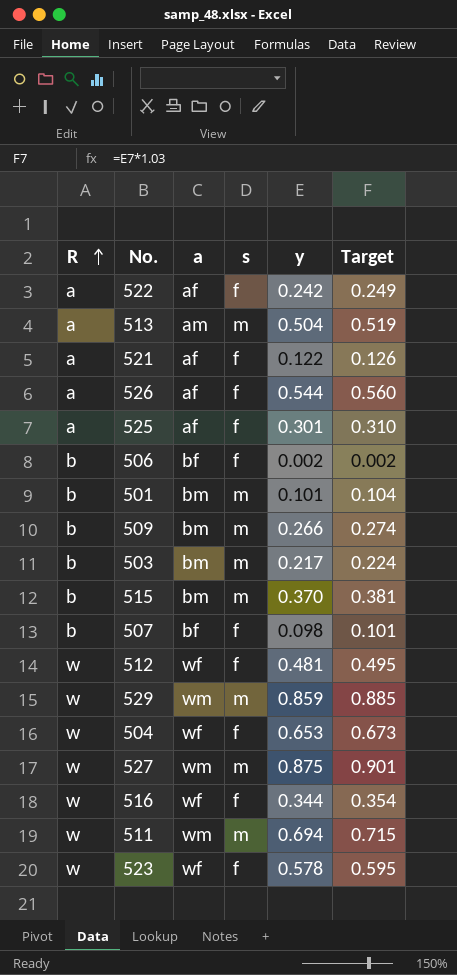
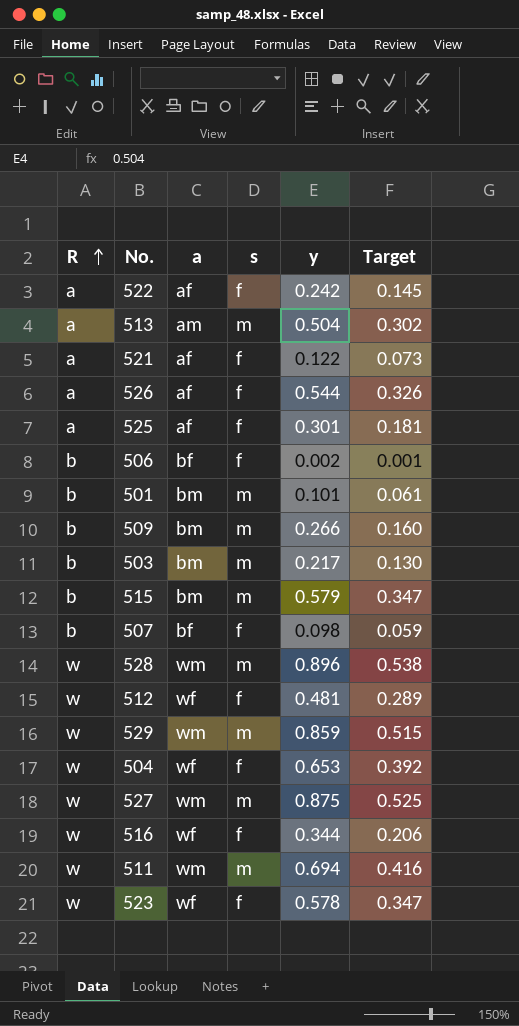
column Target | formula: [y] * 1.03 -> [y] * 0.6
515 | y: 0.370 -> 0.579
row 528: none -> w | wm | m | 0.896 | 0.538

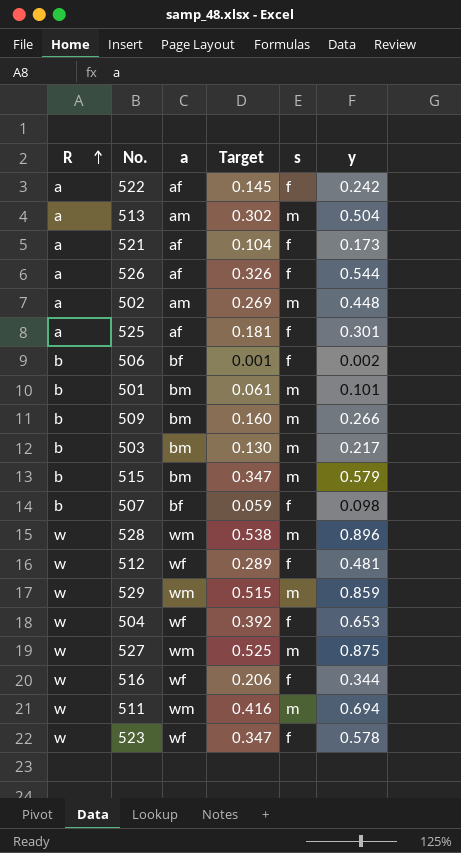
column Target | position: 6 -> 4
521 | Target: 0.073 -> 0.104
521 | y: 0.122 -> 0.173
row 502: none -> a | am | 0.269 | m | 0.448

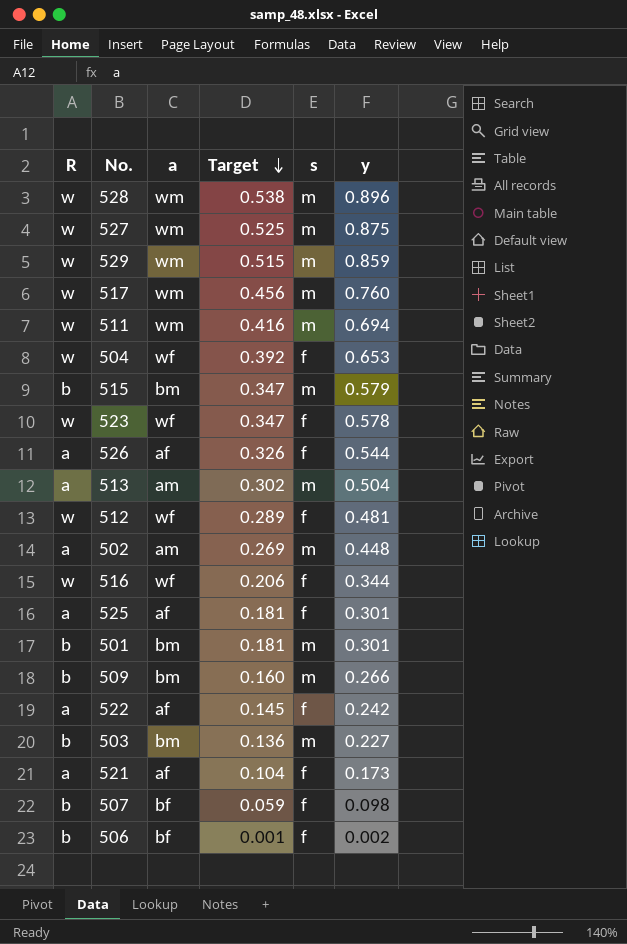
row order: R ascending -> Target descending
row 517: none -> w | wm | 0.456 | m | 0.760
501 | Target: 0.061 -> 0.181
501 | y: 0.101 -> 0.301
503 | Target: 0.130 -> 0.136
503 | y: 0.217 -> 0.227

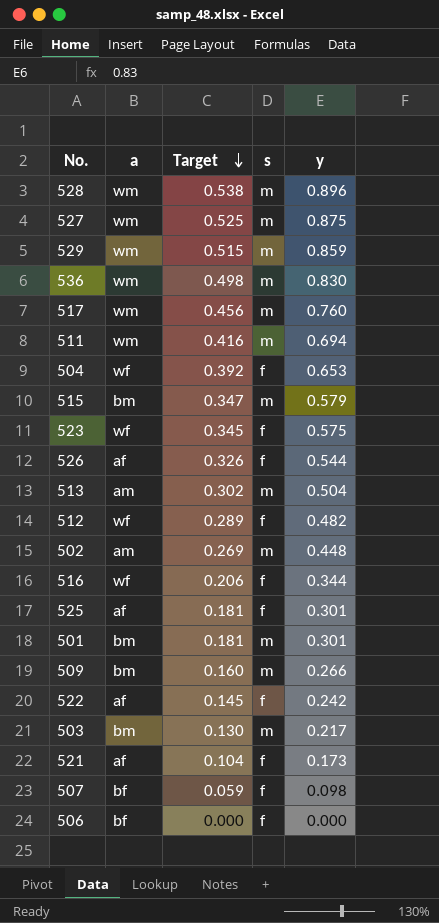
column R | position: 1 -> none
row 536: none -> wm | 0.498 | m | 0.830
523 | Target: 0.347 -> 0.345
523 | y: 0.578 -> 0.575
512 | y: 0.481 -> 0.482
503 | Target: 0.136 -> 0.130
503 | y: 0.227 -> 0.217
506 | Target: 0.001 -> 0.000
506 | y: 0.002 -> 0.000

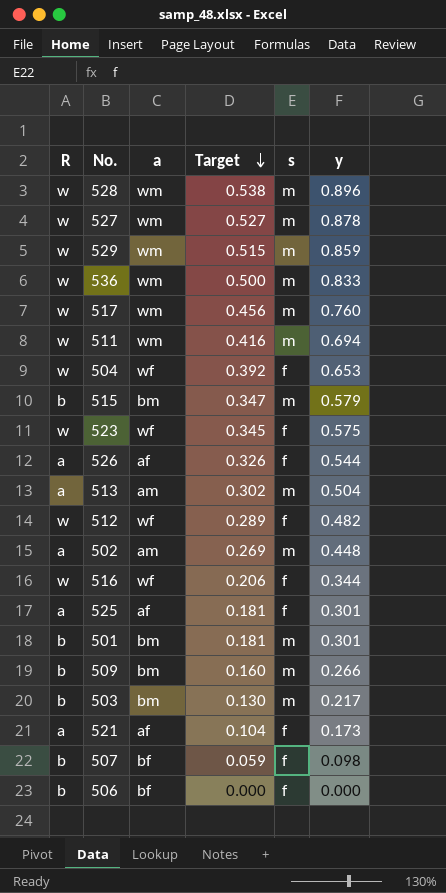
column R | position: none -> 1
row 522: af | 0.145 | f | 0.242 -> none
527 | Target: 0.525 -> 0.527
527 | y: 0.875 -> 0.878
536 | Target: 0.498 -> 0.500
536 | y: 0.830 -> 0.833

